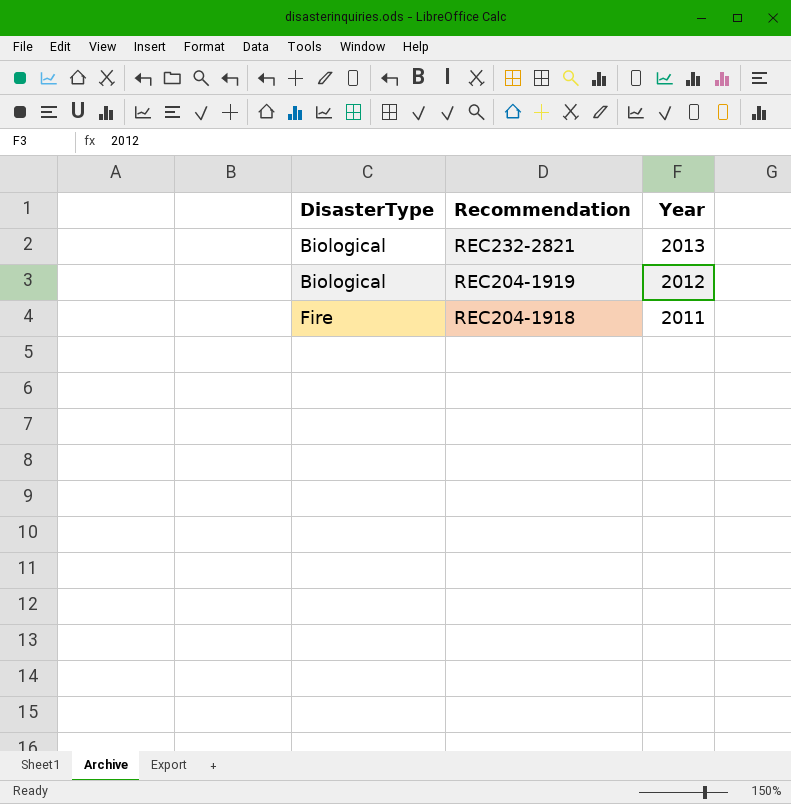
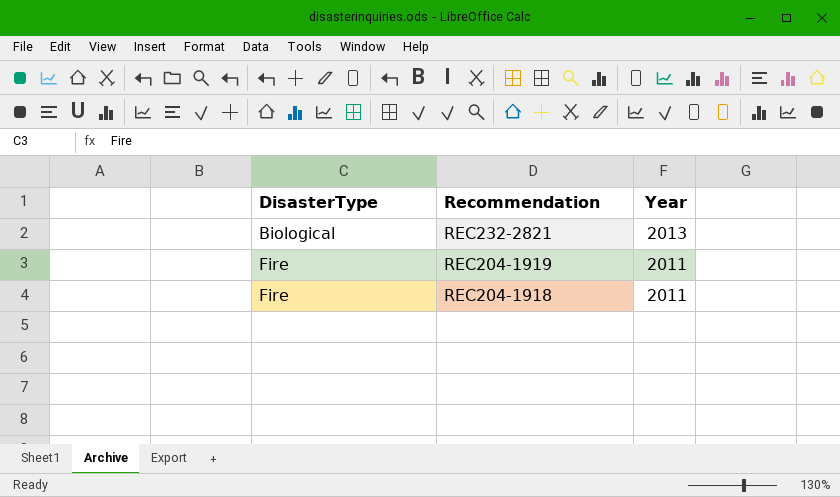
REC204-1919 | DisasterType: Biological -> Fire
REC204-1919 | Year: 2012 -> 2011

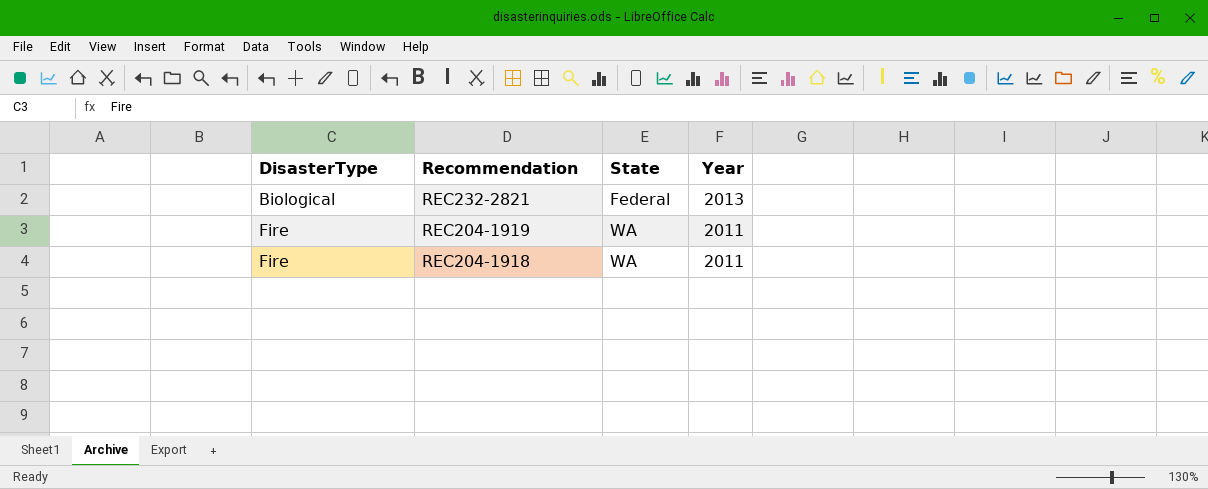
column State | position: none -> 3

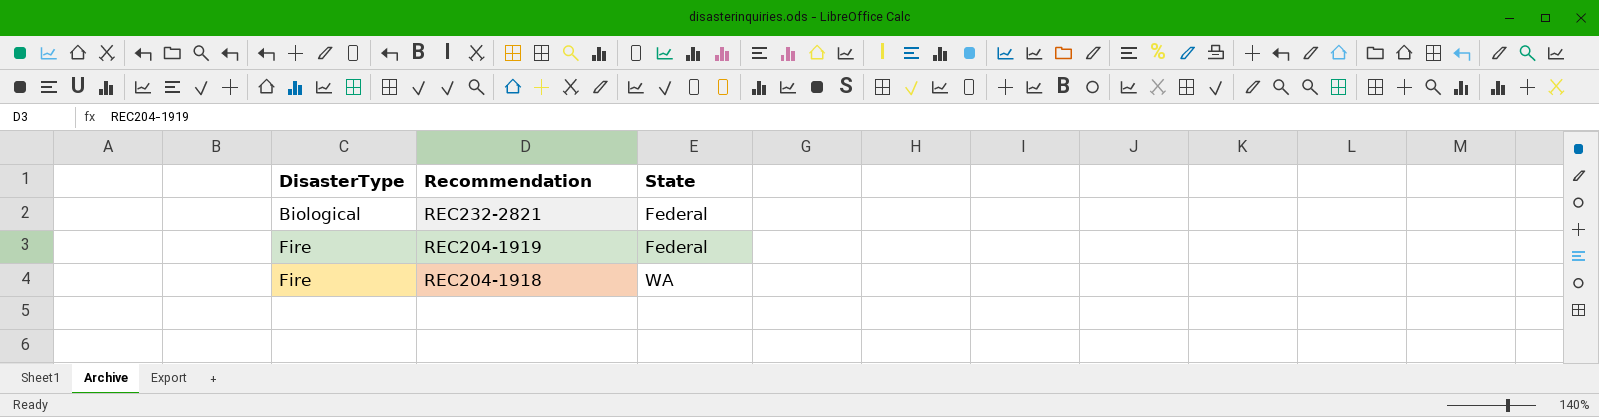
column Year | position: 4 -> none
REC204-1919 | State: WA -> Federal

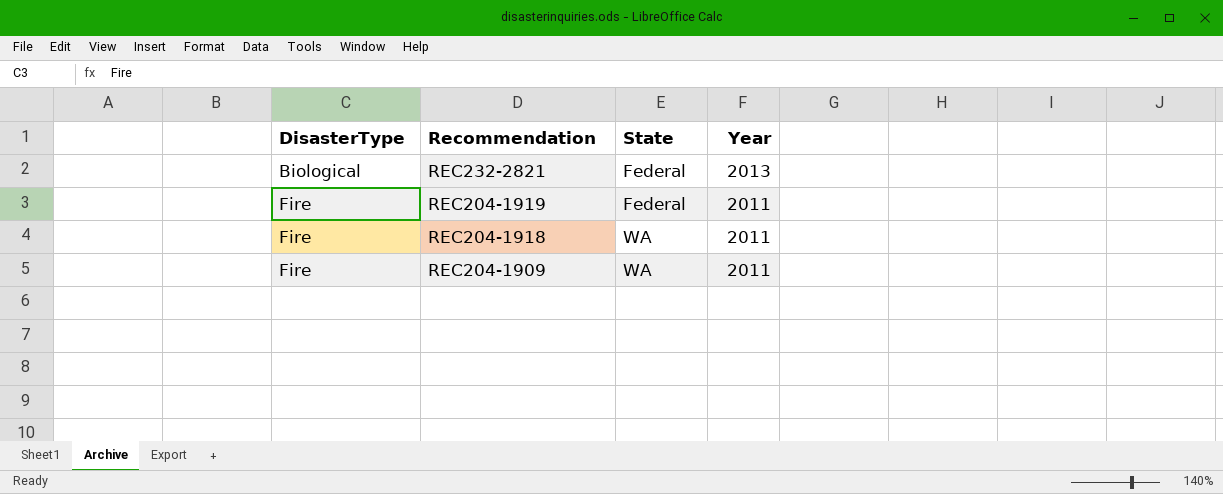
column Year | position: none -> 4
row REC204-1909: none -> Fire | WA | 2011

